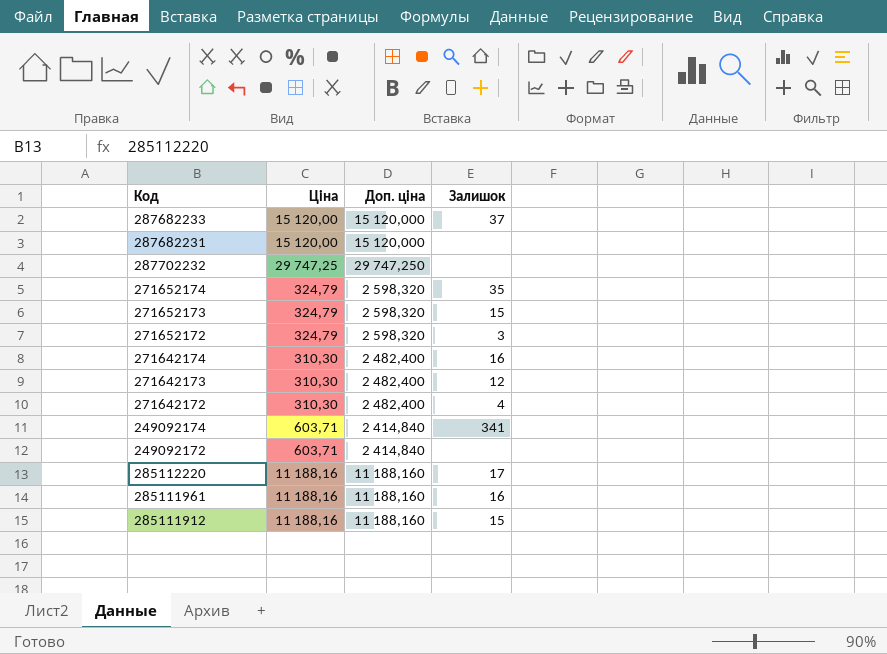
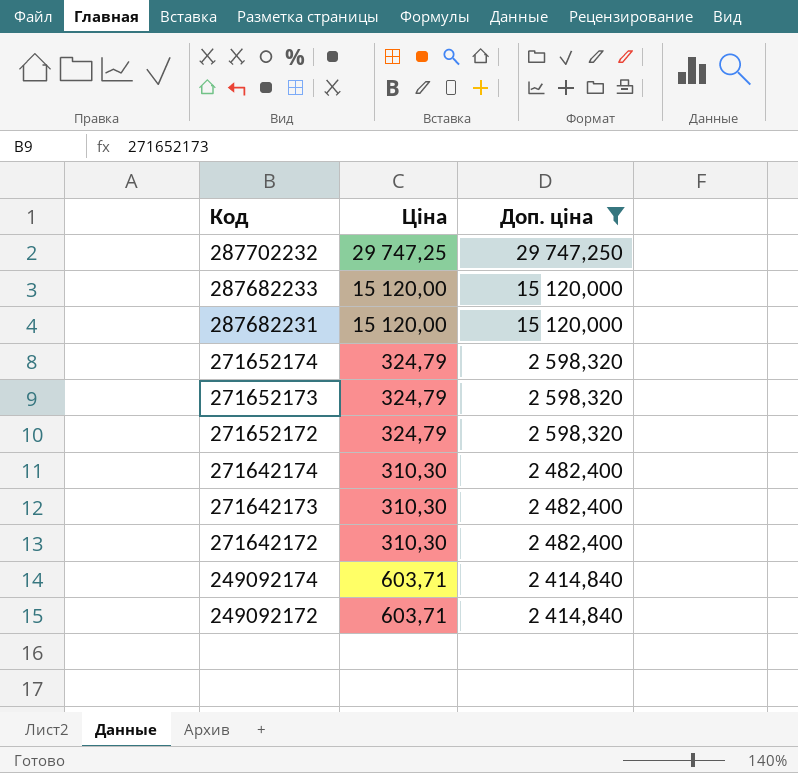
filter: none -> Доп. ціна != 11 188,160
row order: none -> Код descending
column Залишок | position: 4 -> none

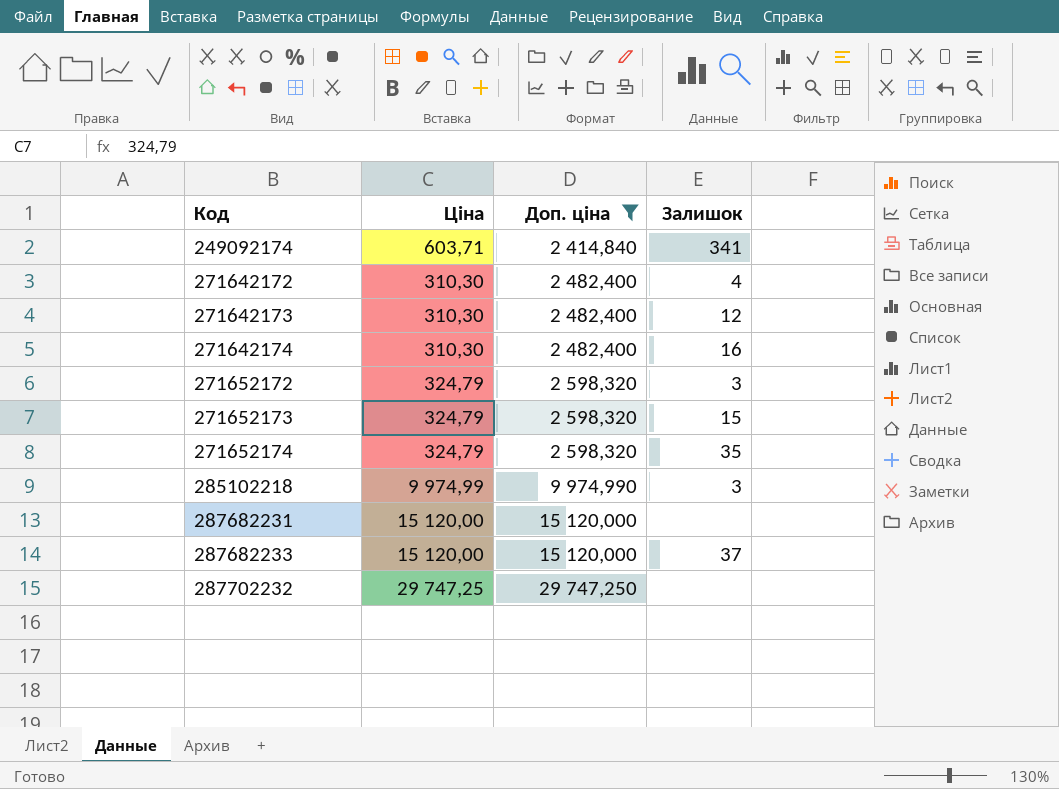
row order: Код descending -> Код ascending
column Залишок | position: none -> 4
row 249092172: 603,71 | 2 414,840 -> none
row 285102218: none -> 9 974,99 | 9 974,990 | 3

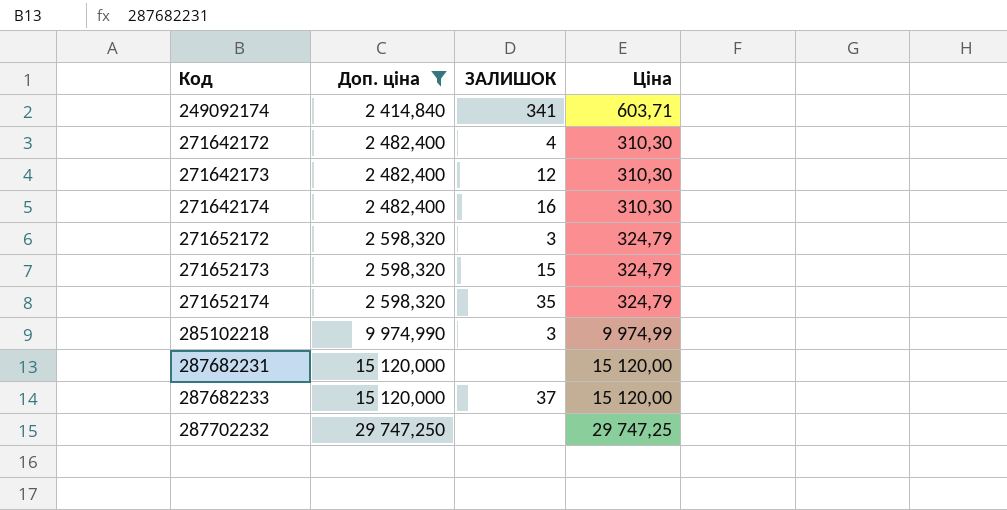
column name: Залишок -> ЗАЛИШОК
column Ціна | position: 2 -> 4

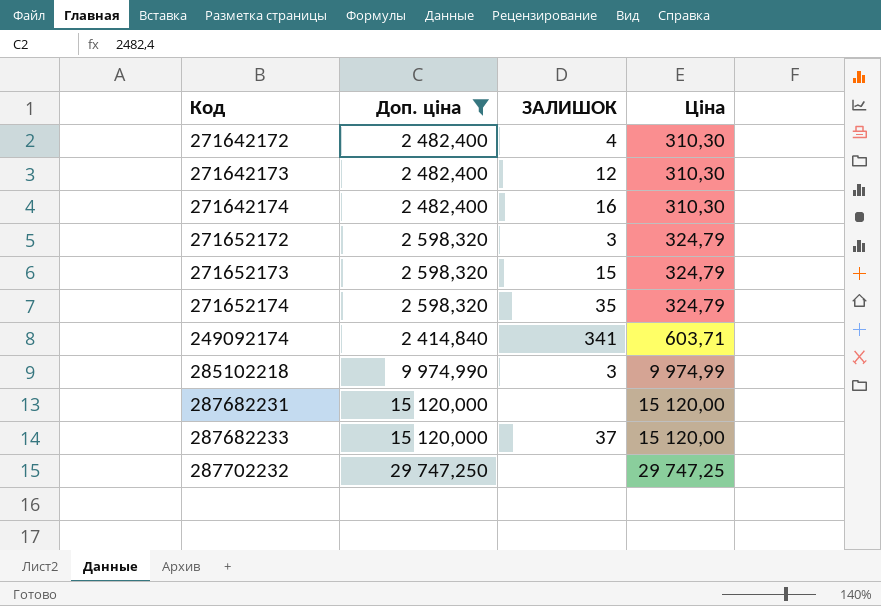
row order: Код ascending -> Ціна ascending

